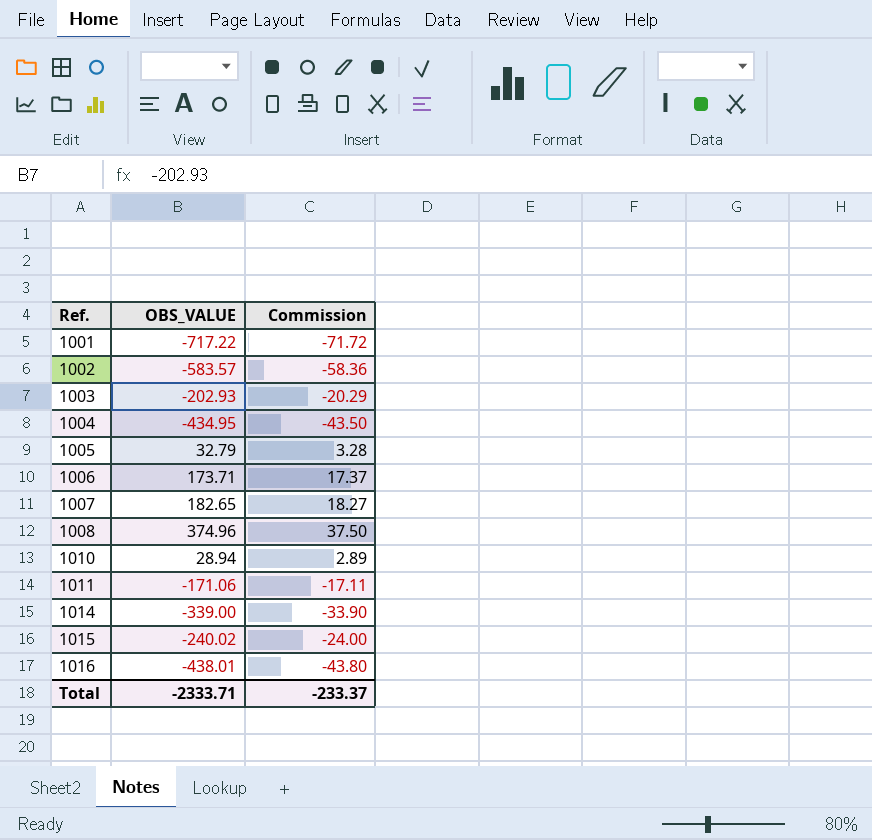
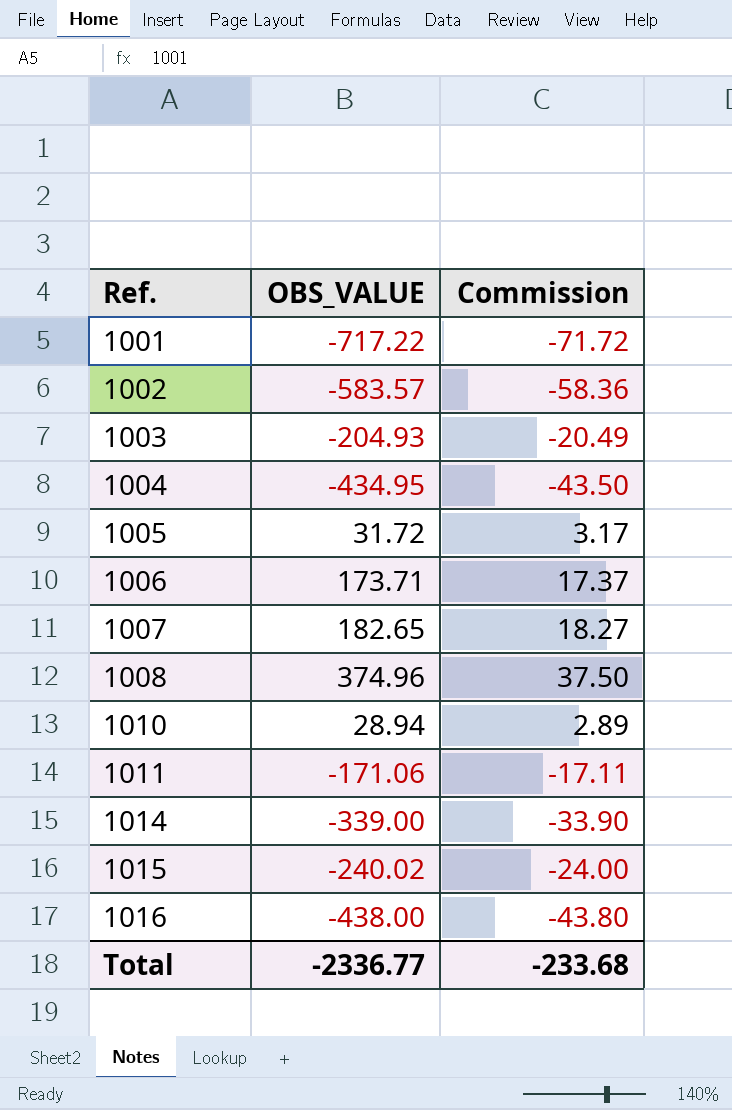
1003 | OBS_VALUE: -202.93 -> -204.93
1003 | Commission: -20.29 -> -20.49
1005 | OBS_VALUE: 32.79 -> 31.72
1005 | Commission: 3.28 -> 3.17
1016 | OBS_VALUE: -438.01 -> -438.00
Total | OBS_VALUE: -2333.71 -> -2336.77
Total | Commission: -233.37 -> -233.68

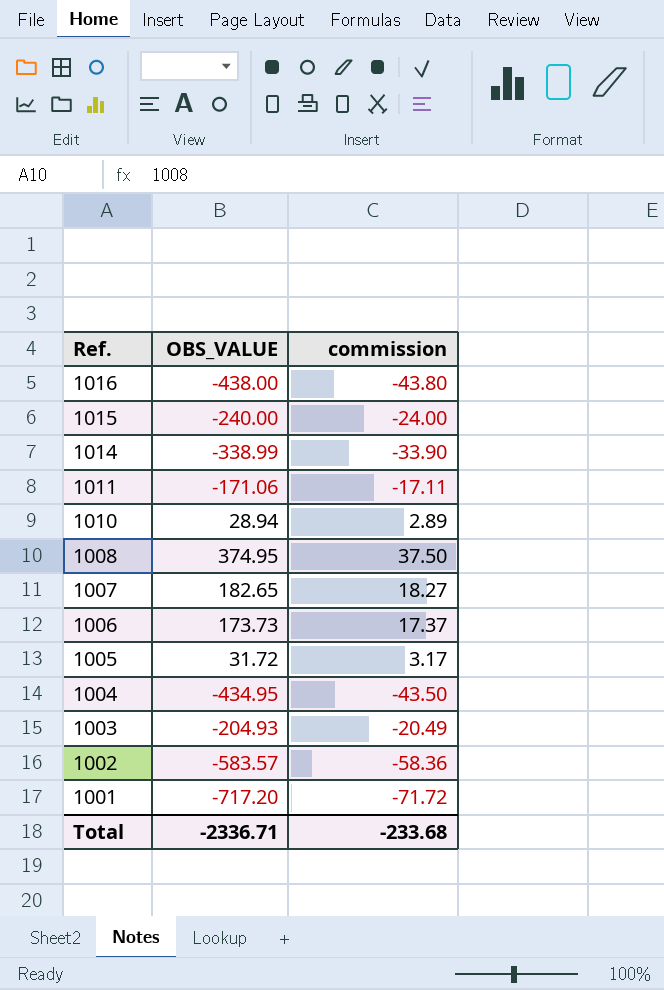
row order: Ref. ascending -> Ref. descending
column name: Commission -> commission
1015 | OBS_VALUE: -240.02 -> -240.00
1014 | OBS_VALUE: -339.00 -> -338.99
1008 | OBS_VALUE: 374.96 -> 374.95
1006 | OBS_VALUE: 173.71 -> 173.73
1001 | OBS_VALUE: -717.22 -> -717.20
Total | OBS_VALUE: -2336.77 -> -2336.71

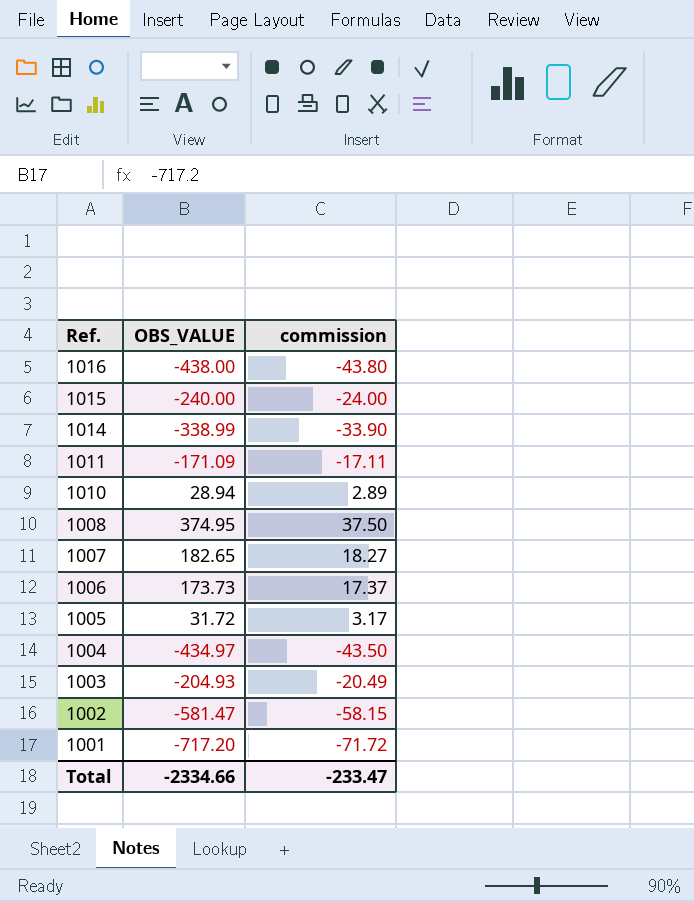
1011 | OBS_VALUE: -171.06 -> -171.09
1004 | OBS_VALUE: -434.95 -> -434.97
1002 | OBS_VALUE: -583.57 -> -581.47
1002 | commission: -58.36 -> -58.15
Total | OBS_VALUE: -2336.71 -> -2334.66
Total | commission: -233.68 -> -233.47

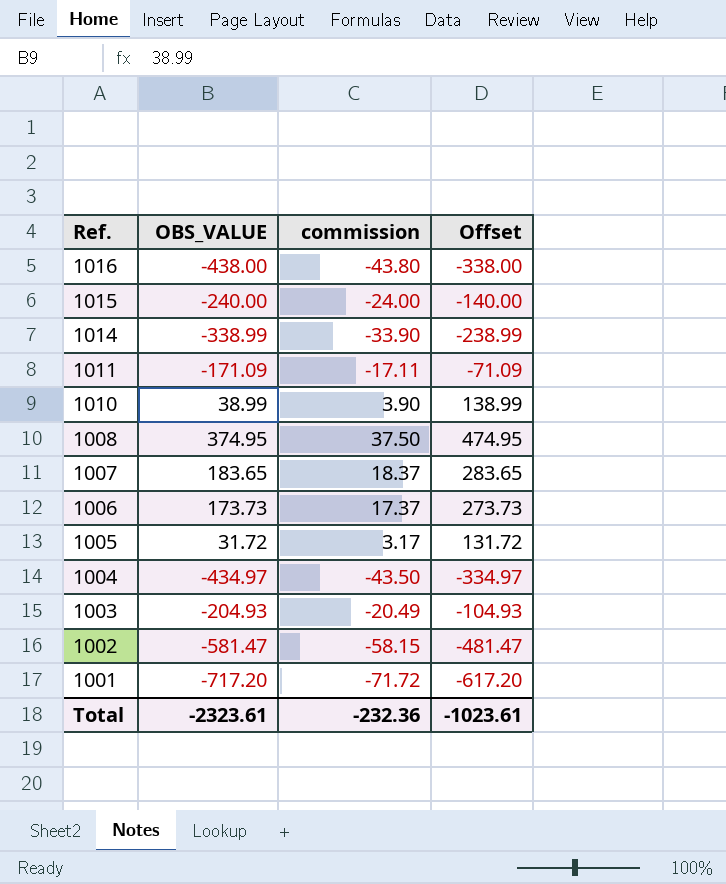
column Offset | formula: none -> [OBS_VALUE] + 100
1010 | OBS_VALUE: 28.94 -> 38.99
1010 | commission: 2.89 -> 3.90
1007 | OBS_VALUE: 182.65 -> 183.65
1007 | commission: 18.27 -> 18.37
Total | OBS_VALUE: -2334.66 -> -2323.61
Total | commission: -233.47 -> -232.36

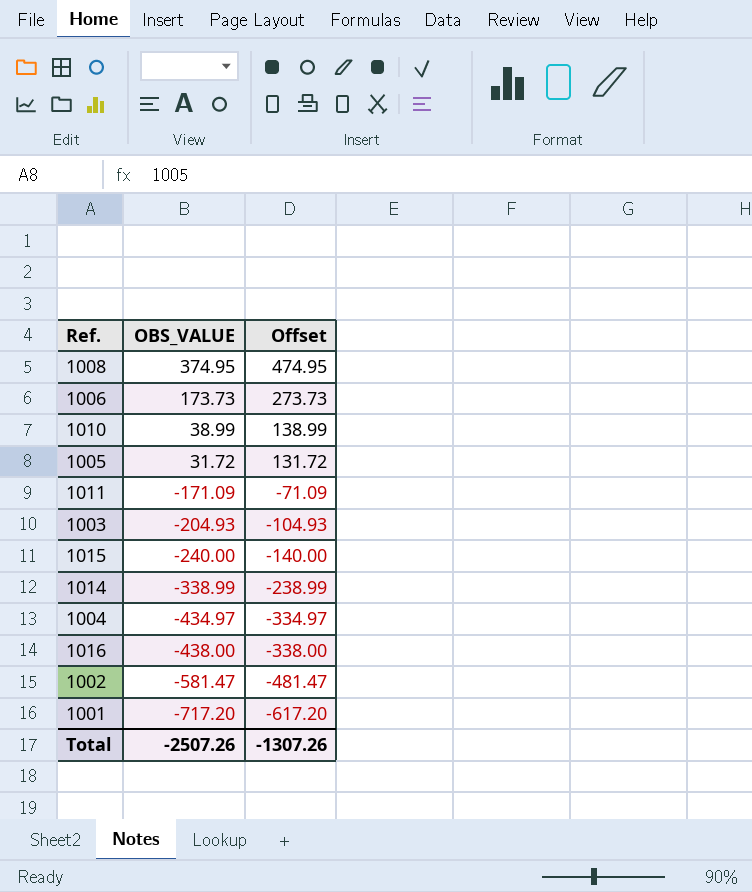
row order: Ref. descending -> OBS_VALUE descending
column commission | formula: [OBS_VALUE] * 0.1 -> none
row 1007: 183.65 | 18.37 | 283.65 -> none
Total | OBS_VALUE: -2323.61 -> -2507.26
Total | Offset: -1023.61 -> -1307.26

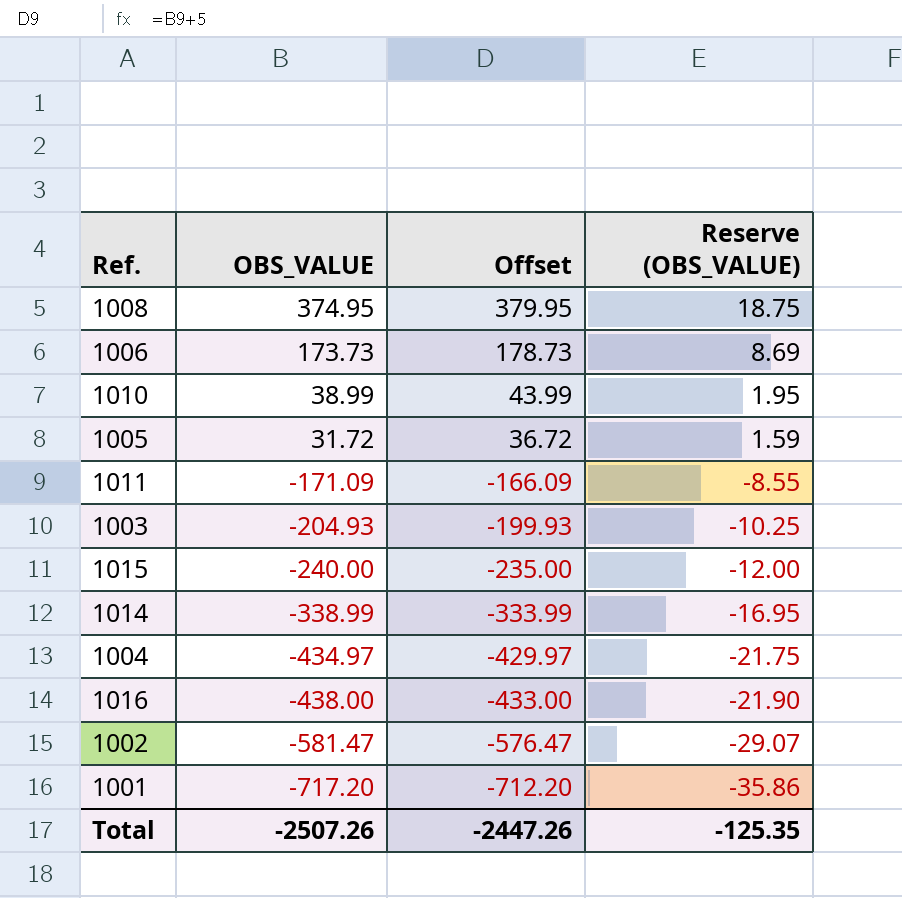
column Offset | formula: [OBS_VALUE] + 100 -> [OBS_VALUE] + 5
column Reserve (OBS_VALUE) | formula: none -> [OBS_VALUE] * 0.05
Total | Offset: -1307.26 -> -2447.26

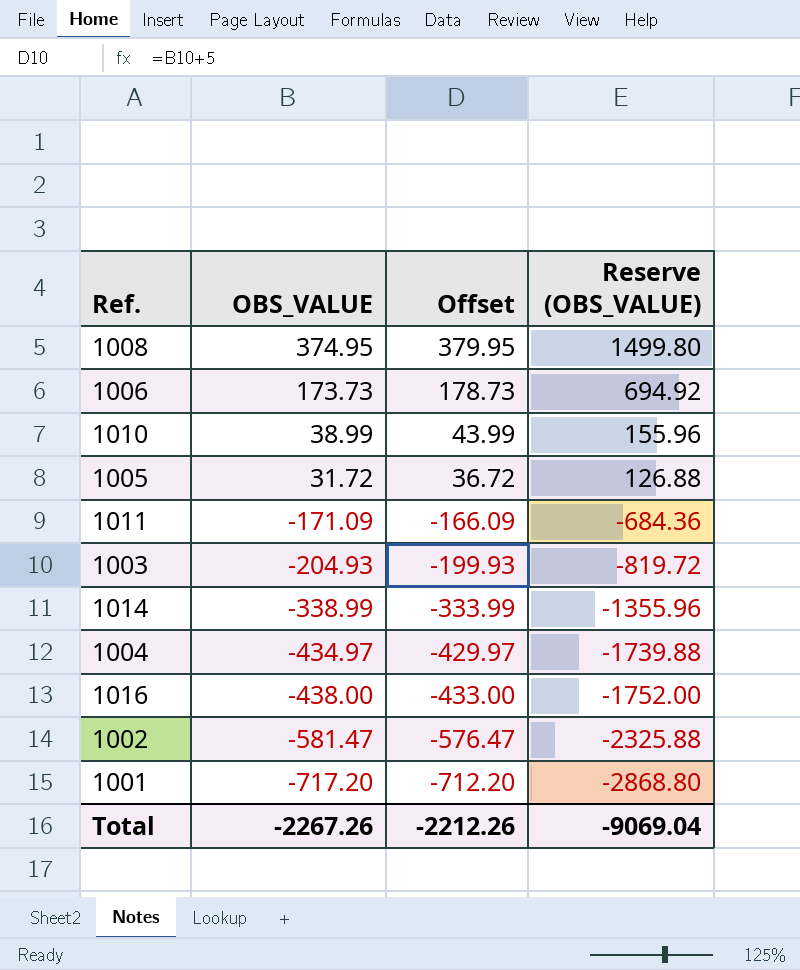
column Reserve (OBS_VALUE) | formula: [OBS_VALUE] * 0.05 -> [OBS_VALUE] * 4
row 1015: -240.00 | -235.00 | -12.00 -> none
Total | OBS_VALUE: -2507.26 -> -2267.26
Total | Offset: -2447.26 -> -2212.26
Total | Reserve (OBS_VALUE): -125.35 -> -9069.04

